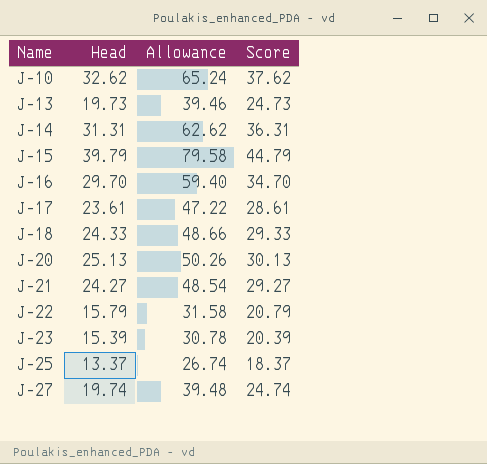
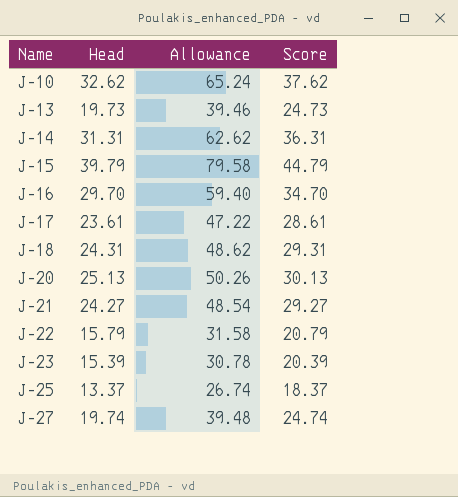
J-18 | Head: 24.33 -> 24.31
J-18 | Allowance: 48.66 -> 48.62
J-18 | Score: 29.33 -> 29.31

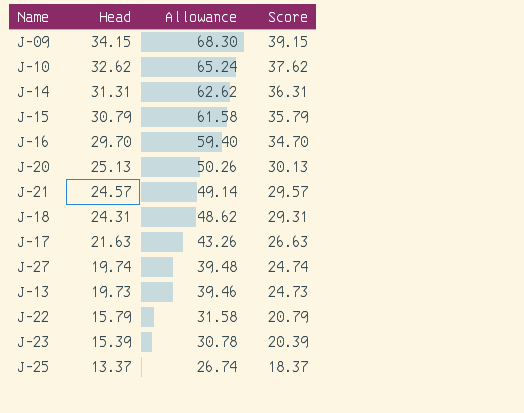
row order: Name ascending -> Head descending
row J-09: none -> 34.15 | 68.30 | 39.15
J-15 | Head: 39.79 -> 30.79
J-15 | Allowance: 79.58 -> 61.58
J-15 | Score: 44.79 -> 35.79
J-21 | Head: 24.27 -> 24.57
J-21 | Allowance: 48.54 -> 49.14
J-21 | Score: 29.27 -> 29.57
J-17 | Head: 23.61 -> 21.63
J-17 | Allowance: 47.22 -> 43.26
J-17 | Score: 28.61 -> 26.63

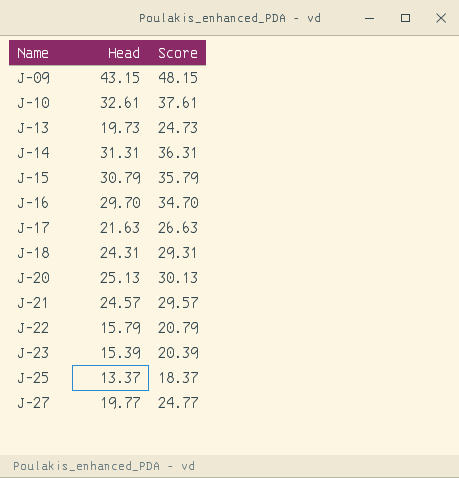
row order: Head descending -> Name ascending
column Allowance | formula: [Head] * 2 -> none
J-09 | Head: 34.15 -> 43.15
J-09 | Score: 39.15 -> 48.15
J-10 | Head: 32.62 -> 32.61
J-10 | Score: 37.62 -> 37.61
J-27 | Head: 19.74 -> 19.77
J-27 | Score: 24.74 -> 24.77

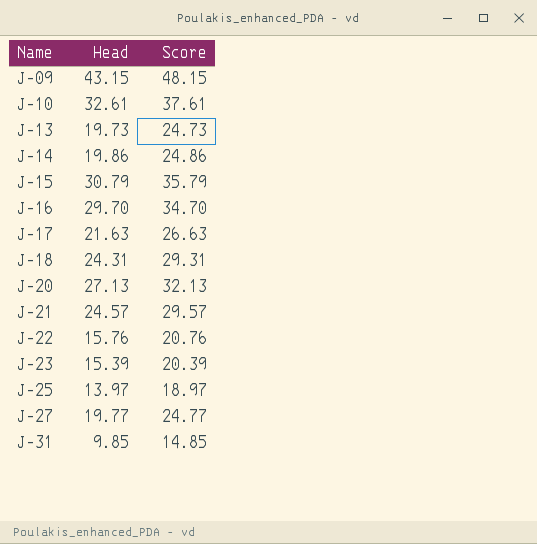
J-14 | Head: 31.31 -> 19.86
J-14 | Score: 36.31 -> 24.86
J-20 | Head: 25.13 -> 27.13
J-20 | Score: 30.13 -> 32.13
J-22 | Head: 15.79 -> 15.76
J-22 | Score: 20.79 -> 20.76
J-25 | Head: 13.37 -> 13.97
J-25 | Score: 18.37 -> 18.97
row J-31: none -> 9.85 | 14.85

